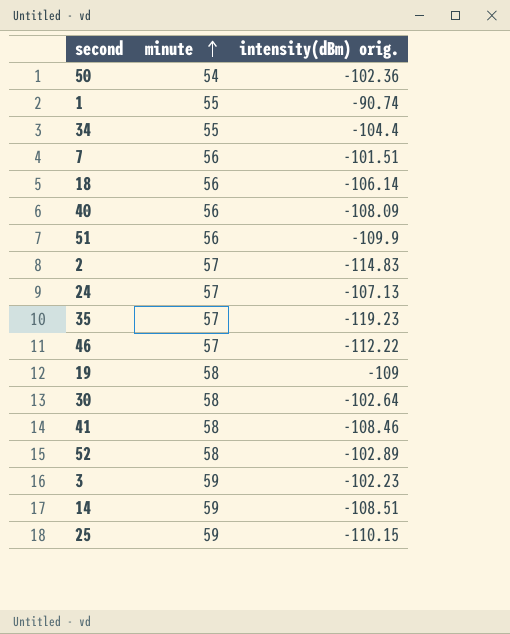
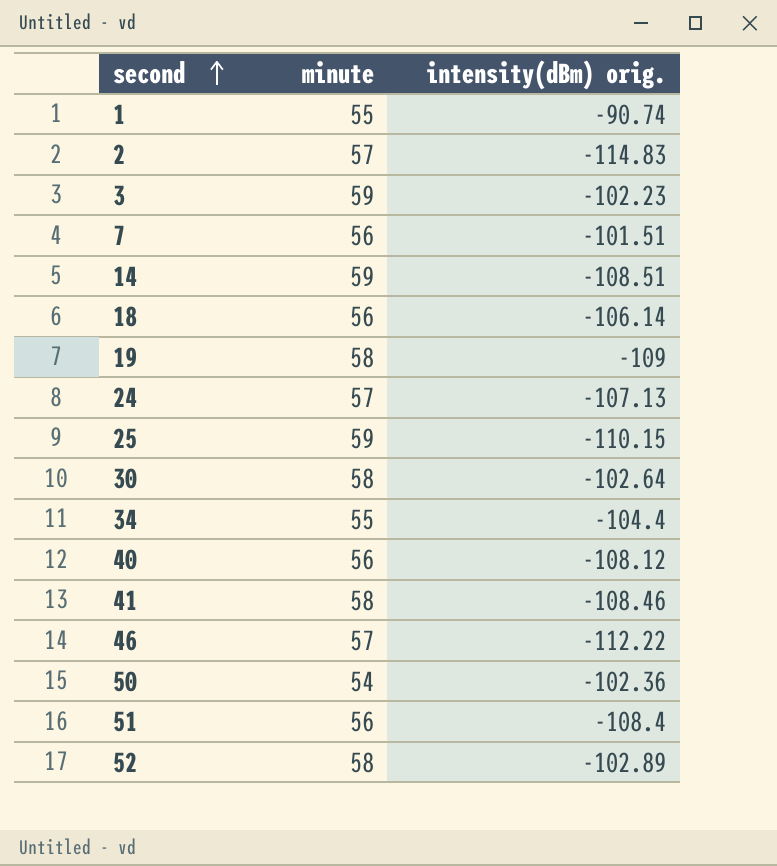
row order: minute ascending -> second ascending
row 35: 57 | -119.23 -> none
40 | intensity(dBm) orig.: -108.09 -> -108.12
51 | intensity(dBm) orig.: -109.9 -> -108.4

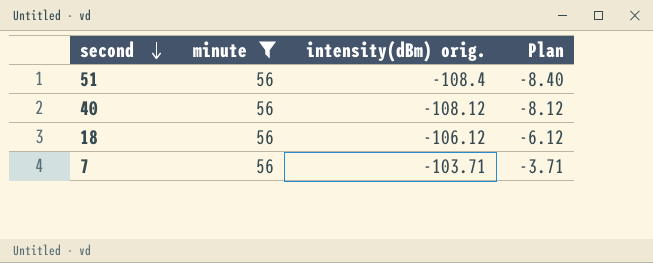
filter: none -> minute = 56
row order: second ascending -> second descending
column Plan | formula: none -> [intensity(dBm) orig.] + 100
18 | intensity(dBm) orig.: -106.14 -> -106.12
7 | intensity(dBm) orig.: -101.51 -> -103.71

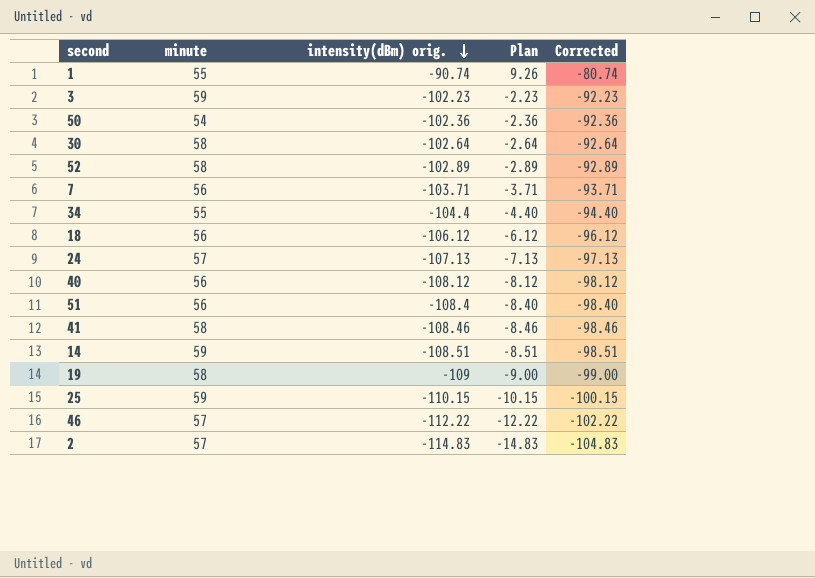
filter: minute = 56 -> none
row order: second descending -> intensity(dBm) orig. descending
column Corrected | formula: none -> [intensity(dBm) orig.] + 10

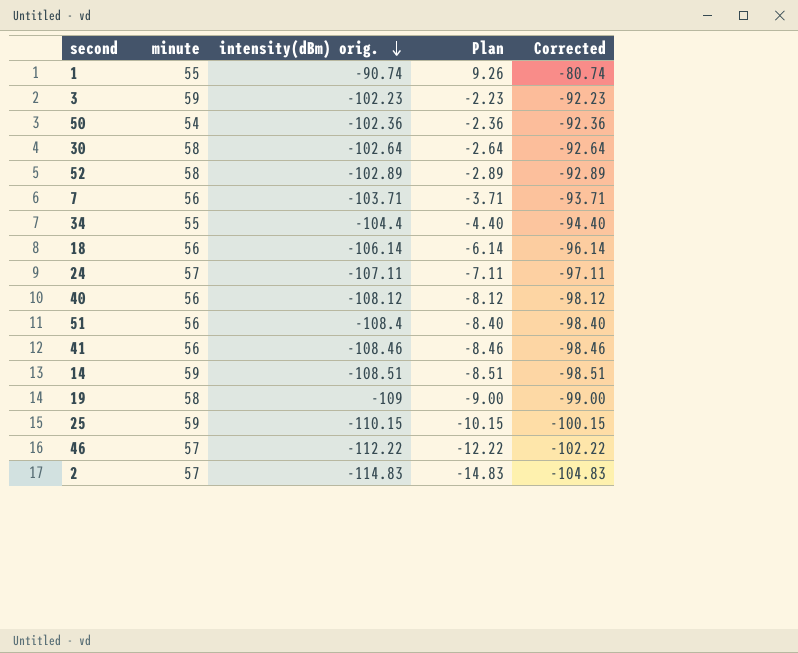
18 | intensity(dBm) orig.: -106.12 -> -106.14
18 | Plan: -6.12 -> -6.14
18 | Corrected: -96.12 -> -96.14
24 | intensity(dBm) orig.: -107.13 -> -107.11
24 | Plan: -7.13 -> -7.11
24 | Corrected: -97.13 -> -97.11
41 | minute: 58 -> 56

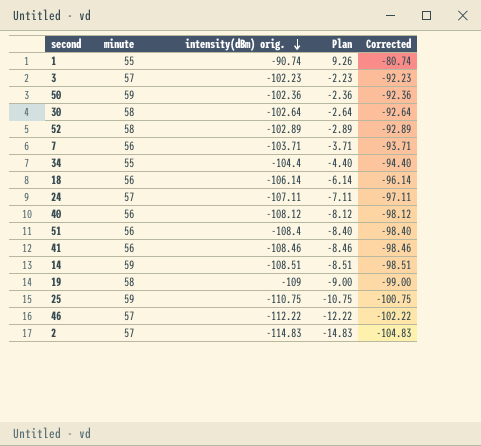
3 | minute: 59 -> 57
50 | minute: 54 -> 59
25 | intensity(dBm) orig.: -110.15 -> -110.75
25 | Plan: -10.15 -> -10.75
25 | Corrected: -100.15 -> -100.75

